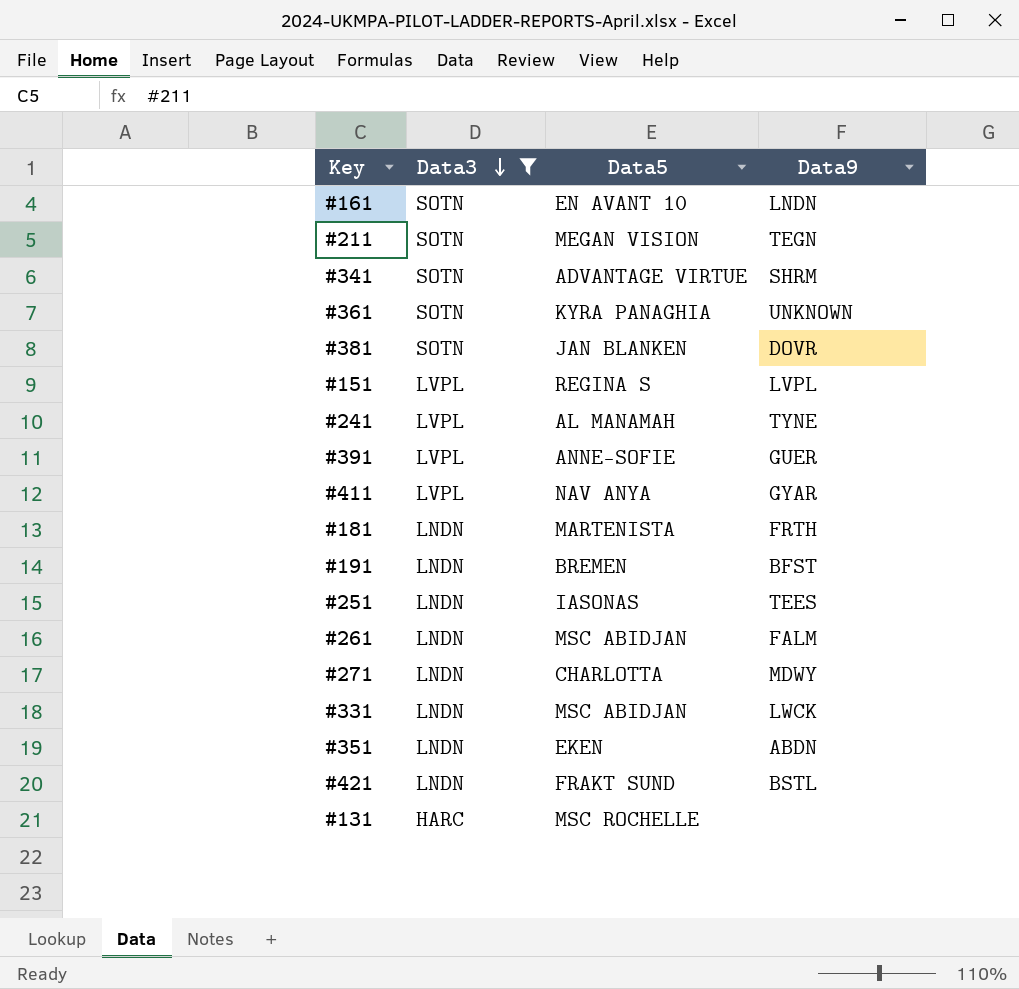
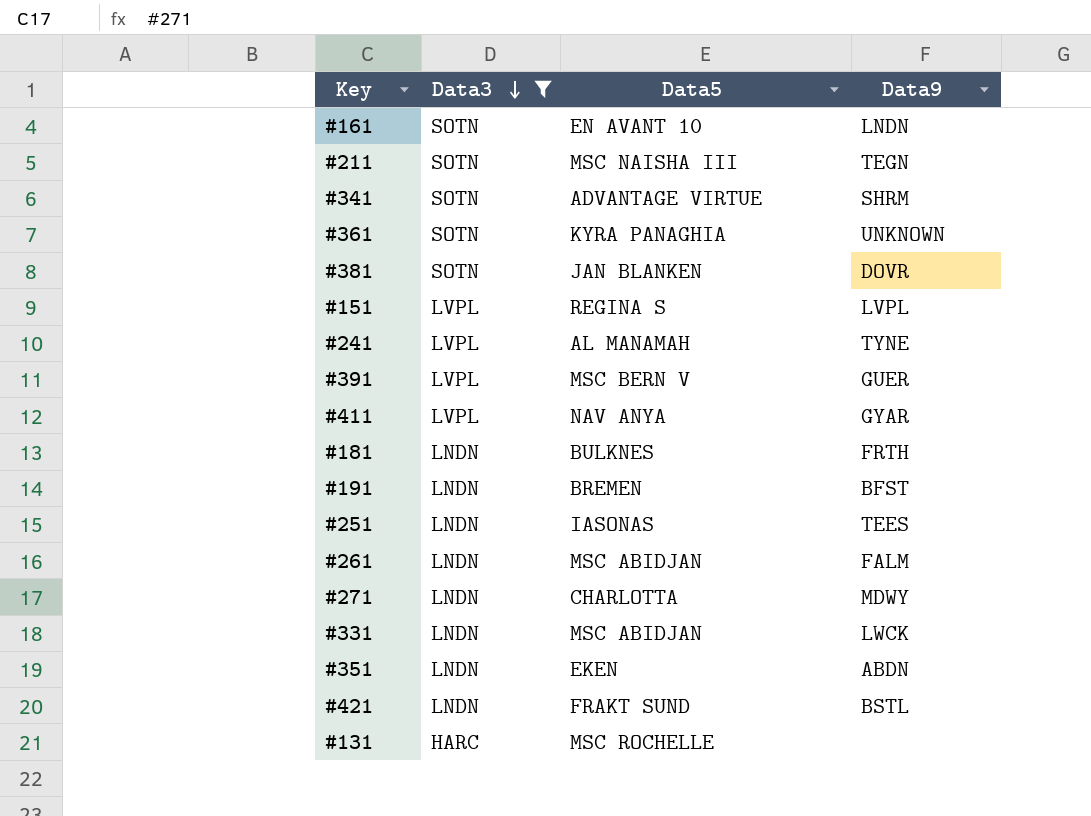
#211 | Data5: MEGAN VISION -> MSC NAISHA III
#391 | Data5: ANNE-SOFIE -> MSC BERN V
#181 | Data5: MARTENISTA -> BULKNES

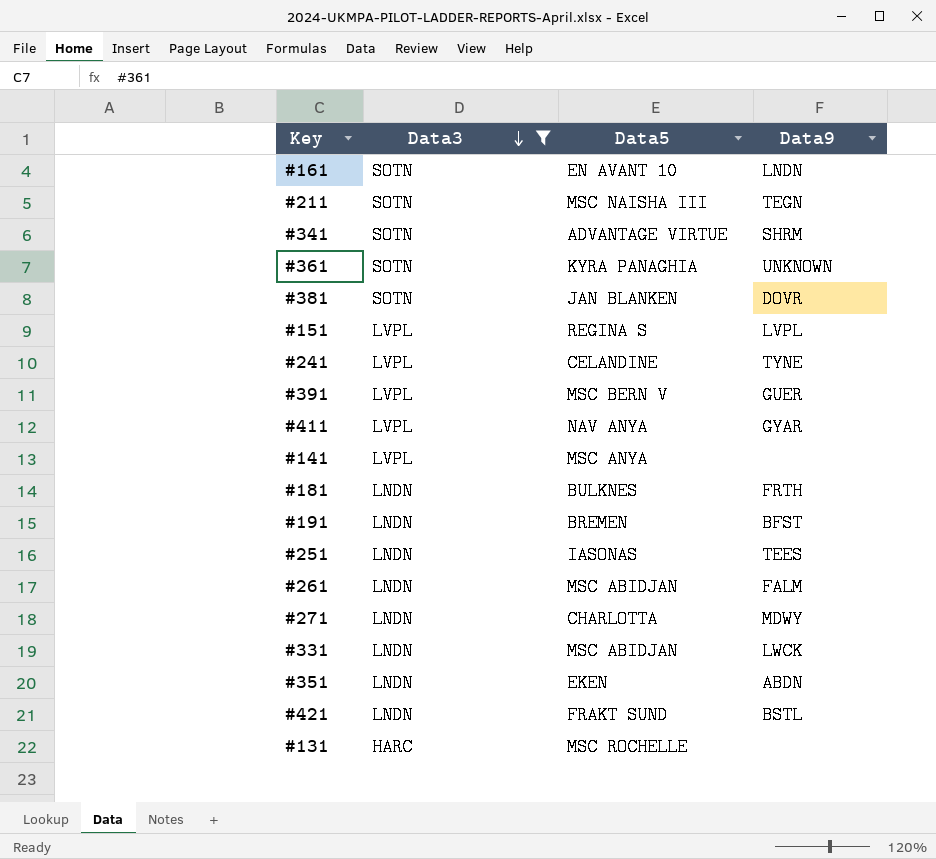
#241 | Data5: AL MANAMAH -> CELANDINE
row #141: none -> LVPL | MSC ANYA | none

